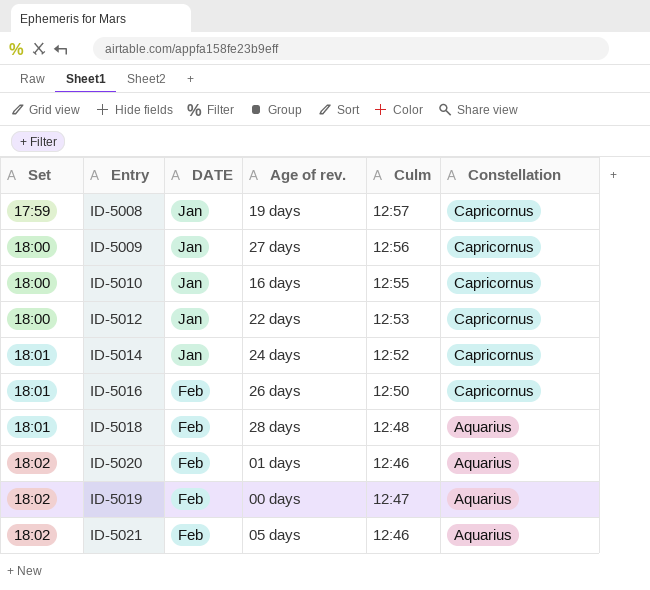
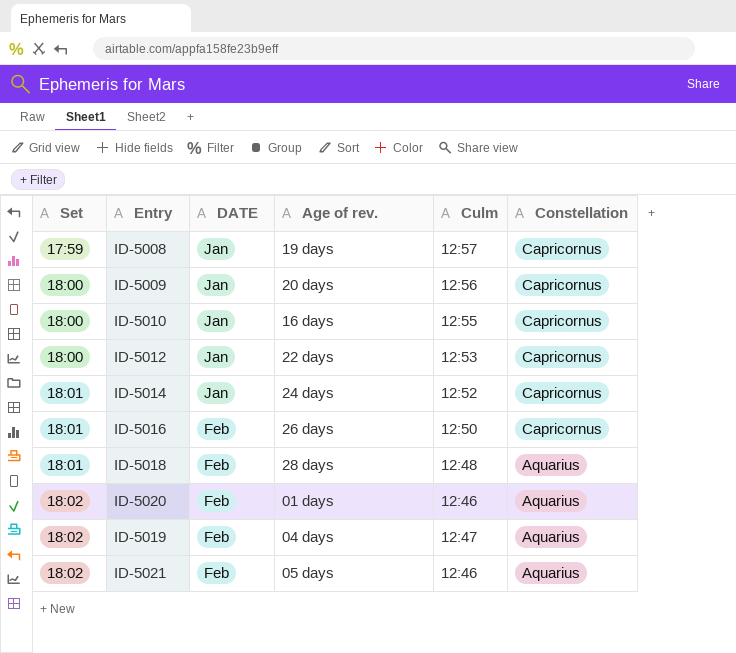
ID-5009 | Age of rev.: 27 days -> 20 days
ID-5019 | Age of rev.: 00 days -> 04 days

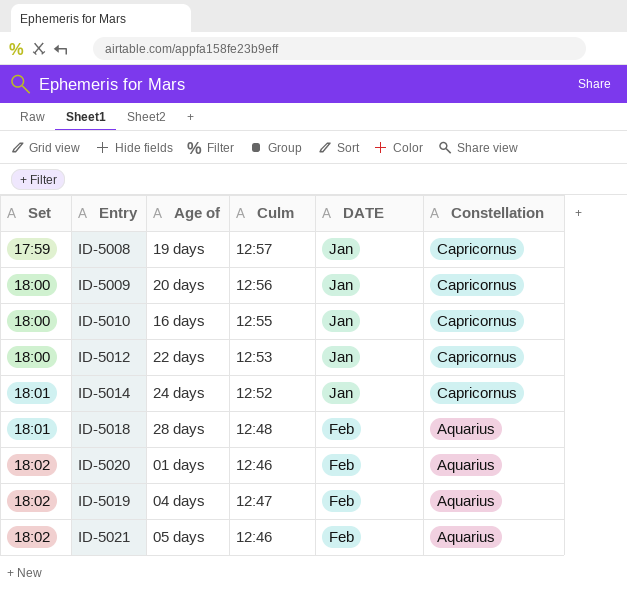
column name: Age of rev. -> Age of
column DATE | position: 3 -> 5
row ID-5016: 18:01 | Feb | 26 days | 12:50 | Capricornus -> none

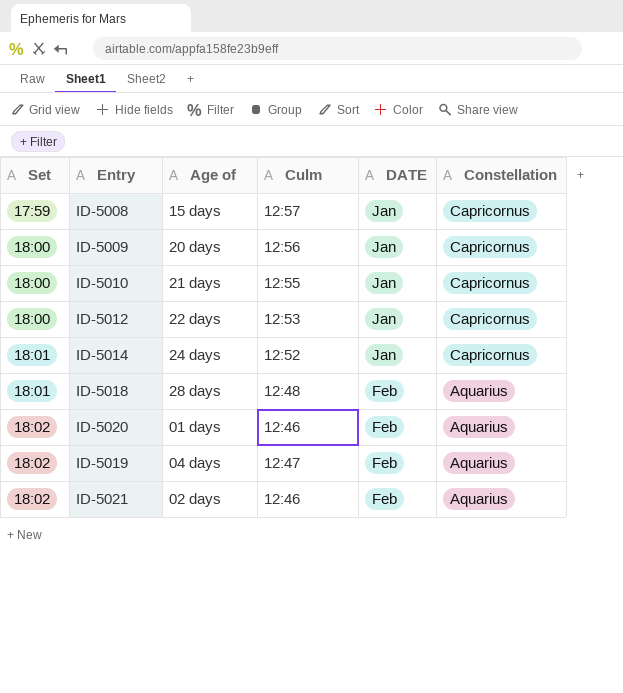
ID-5008 | Age of: 19 days -> 15 days
ID-5010 | Age of: 16 days -> 21 days
ID-5021 | Age of: 05 days -> 02 days

